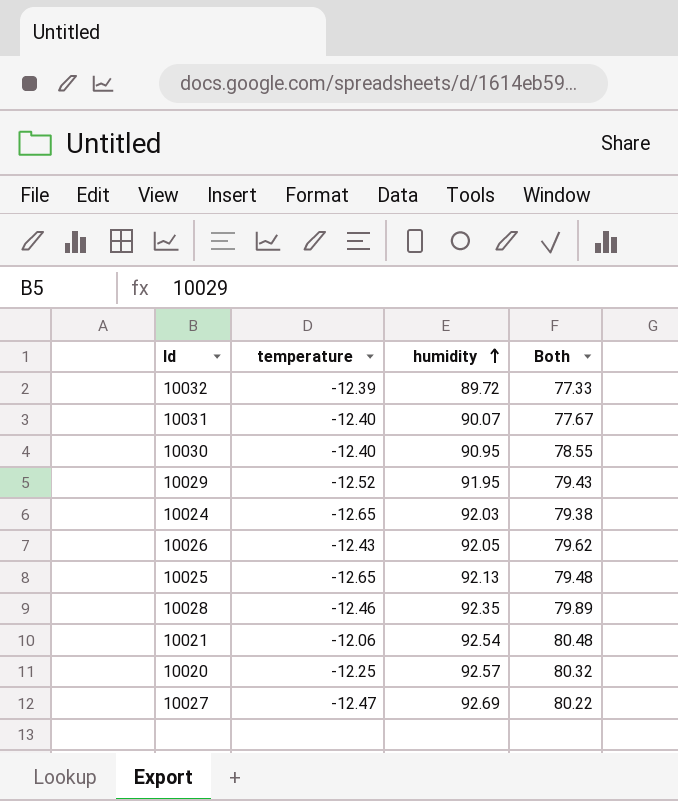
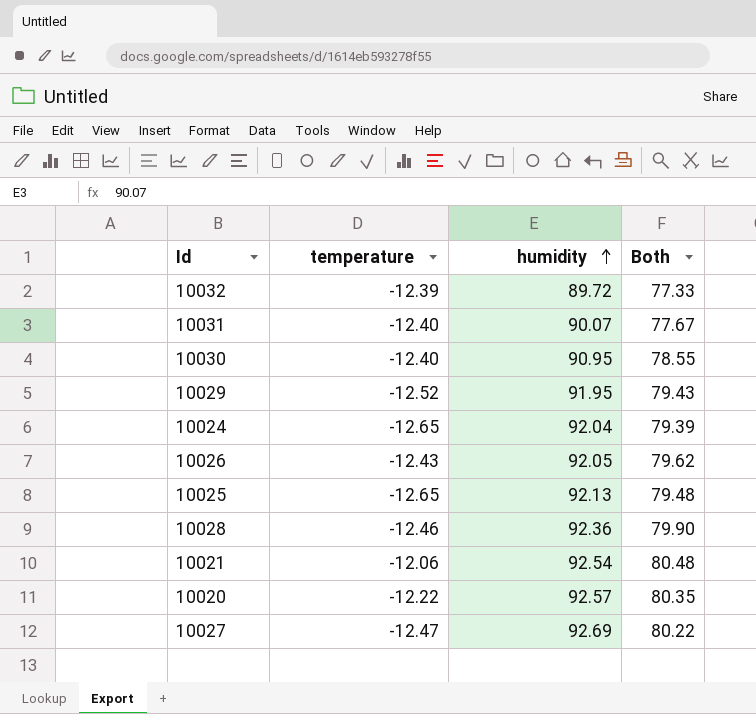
10024 | humidity: 92.03 -> 92.04
10024 | Both: 79.38 -> 79.39
10028 | humidity: 92.35 -> 92.36
10028 | Both: 79.89 -> 79.90
10020 | temperature: -12.25 -> -12.22
10020 | Both: 80.32 -> 80.35

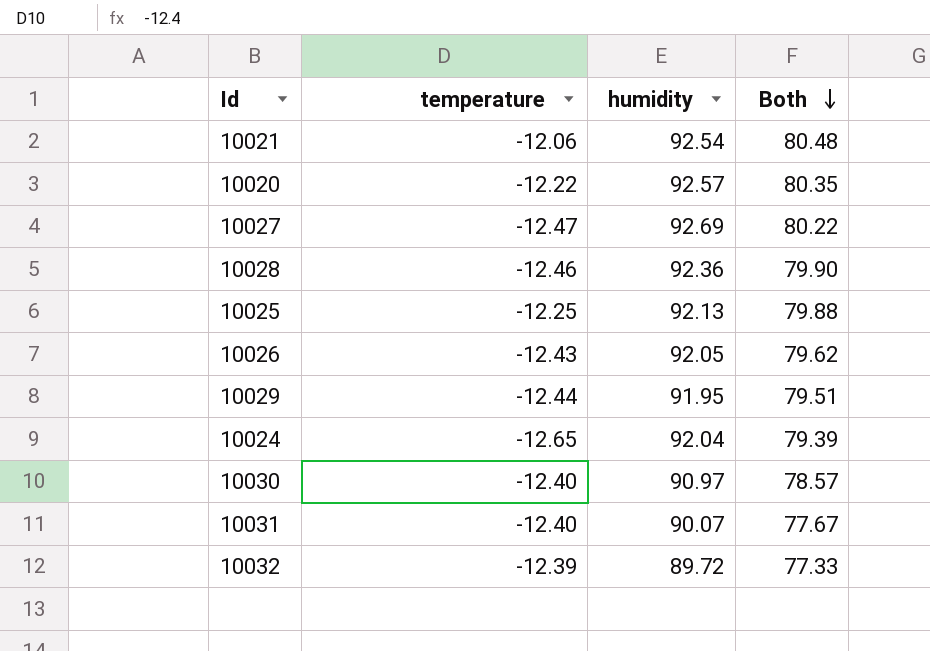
row order: humidity ascending -> Both descending
10025 | temperature: -12.65 -> -12.25
10025 | Both: 79.48 -> 79.88
10029 | temperature: -12.52 -> -12.44
10029 | Both: 79.43 -> 79.51
10030 | humidity: 90.95 -> 90.97
10030 | Both: 78.55 -> 78.57

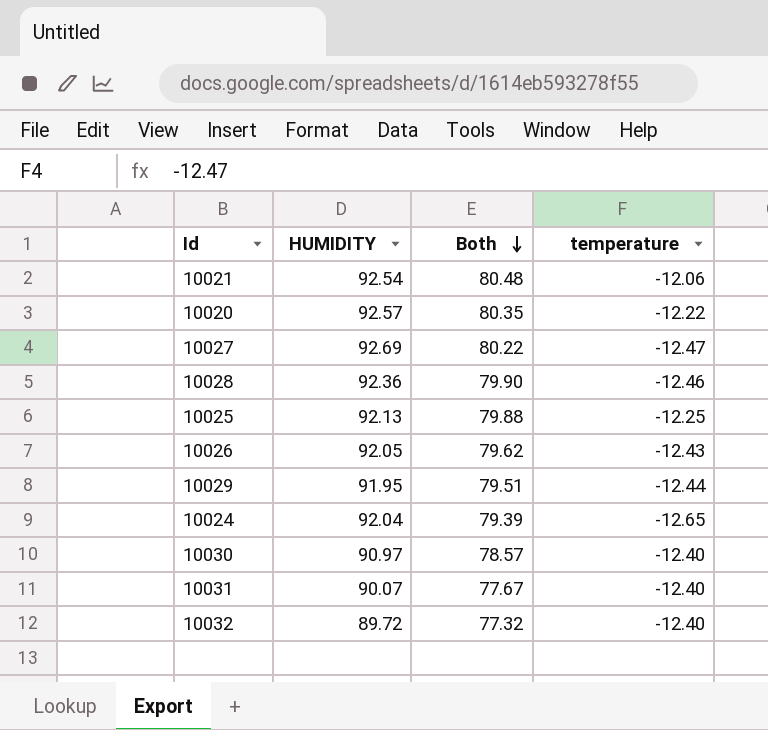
column name: humidity -> HUMIDITY
column temperature | position: 2 -> 4
10032 | Both: 77.33 -> 77.32
10032 | temperature: -12.39 -> -12.40

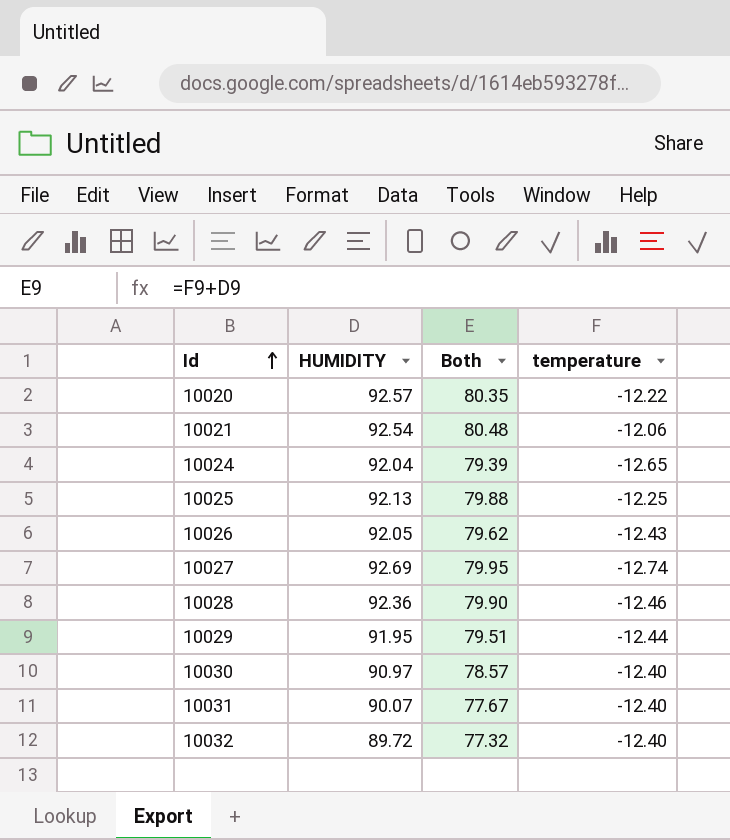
row order: Both descending -> Id ascending
10027 | Both: 80.22 -> 79.95
10027 | temperature: -12.47 -> -12.74

